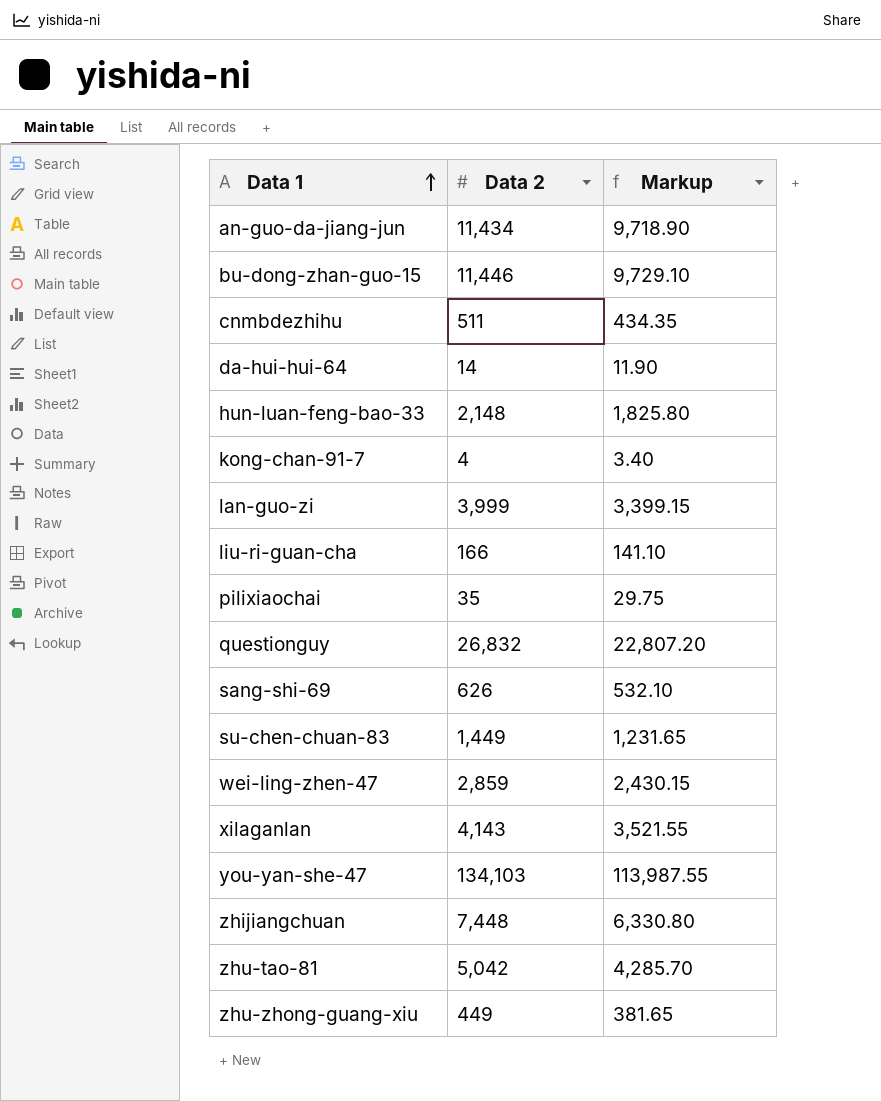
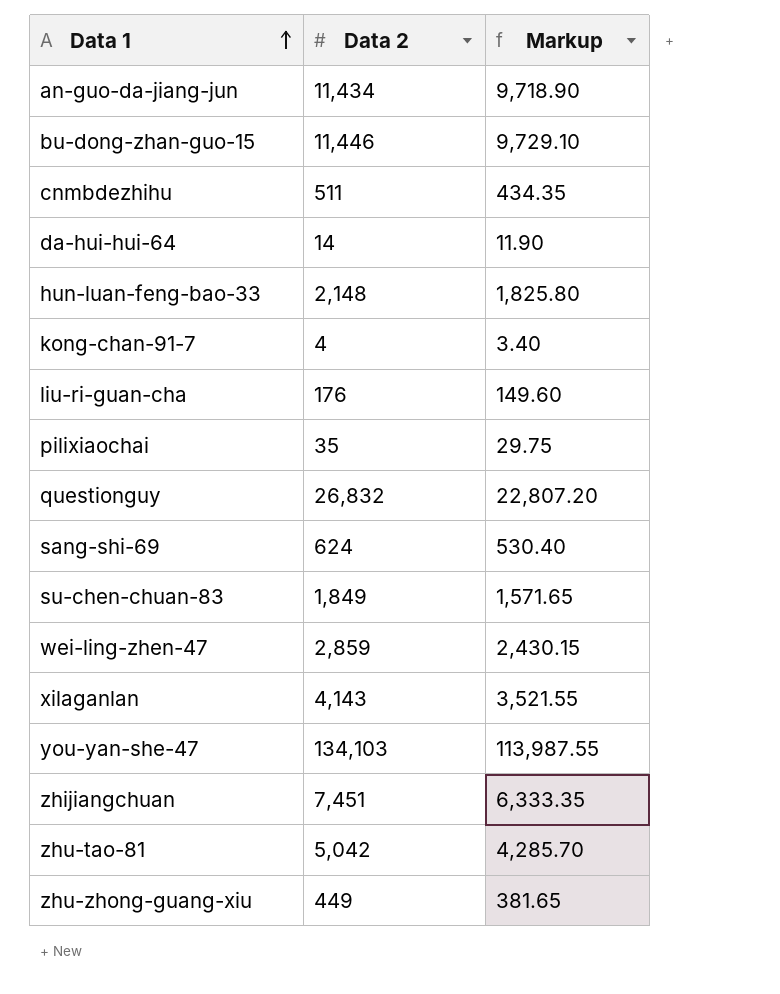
row lan-guo-zi: 3,999 | 3,399.15 -> none
liu-ri-guan-cha | Data 2: 166 -> 176
liu-ri-guan-cha | Markup: 141.10 -> 149.60
sang-shi-69 | Data 2: 626 -> 624
sang-shi-69 | Markup: 532.10 -> 530.40
su-chen-chuan-83 | Data 2: 1,449 -> 1,849
su-chen-chuan-83 | Markup: 1,231.65 -> 1,571.65
zhijiangchuan | Data 2: 7,448 -> 7,451
zhijiangchuan | Markup: 6,330.80 -> 6,333.35

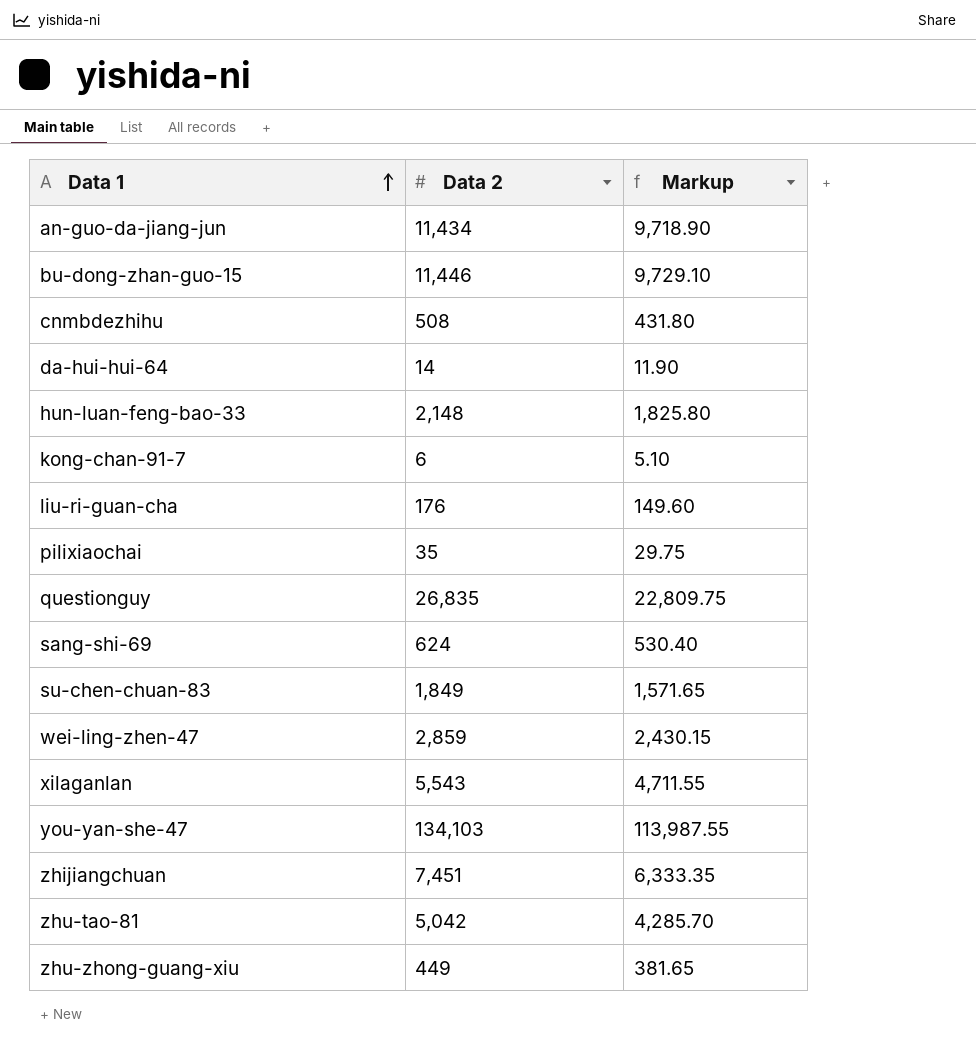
cnmbdezhihu | Data 2: 511 -> 508
cnmbdezhihu | Markup: 434.35 -> 431.80
kong-chan-91-7 | Data 2: 4 -> 6
kong-chan-91-7 | Markup: 3.40 -> 5.10
questionguy | Data 2: 26,832 -> 26,835
questionguy | Markup: 22,807.20 -> 22,809.75
xilaganlan | Data 2: 4,143 -> 5,543
xilaganlan | Markup: 3,521.55 -> 4,711.55

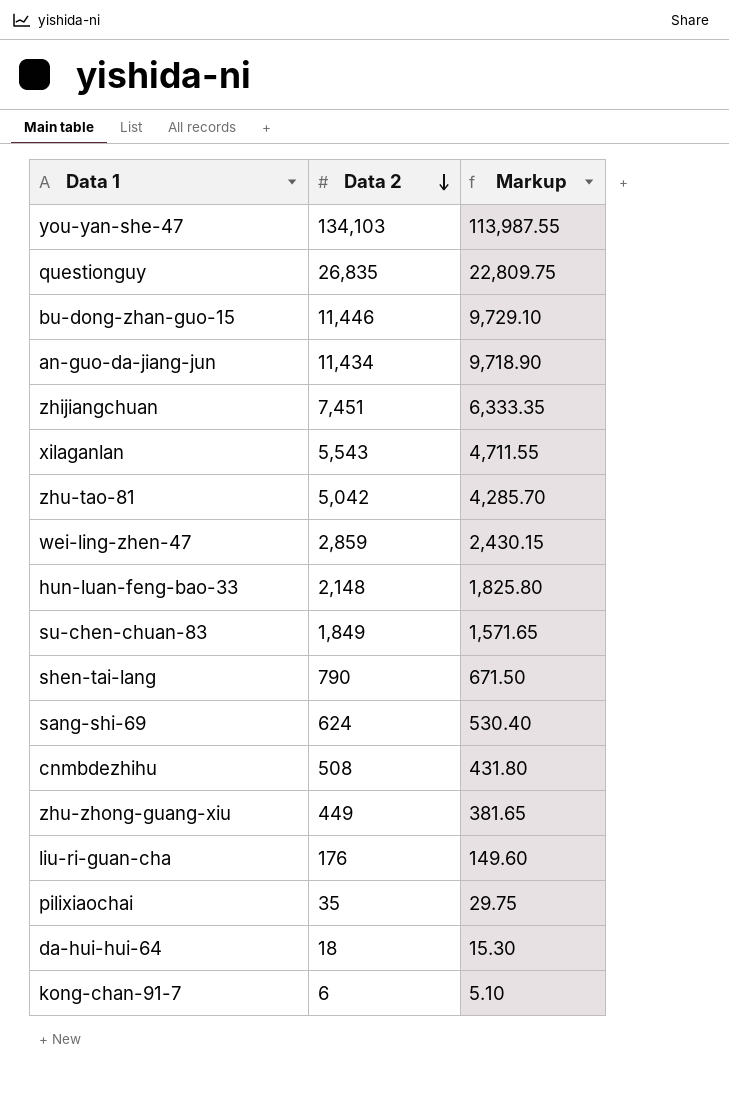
row order: Data 1 ascending -> Data 2 descending
row shen-tai-lang: none -> 790 | 671.50
da-hui-hui-64 | Data 2: 14 -> 18
da-hui-hui-64 | Markup: 11.90 -> 15.30

